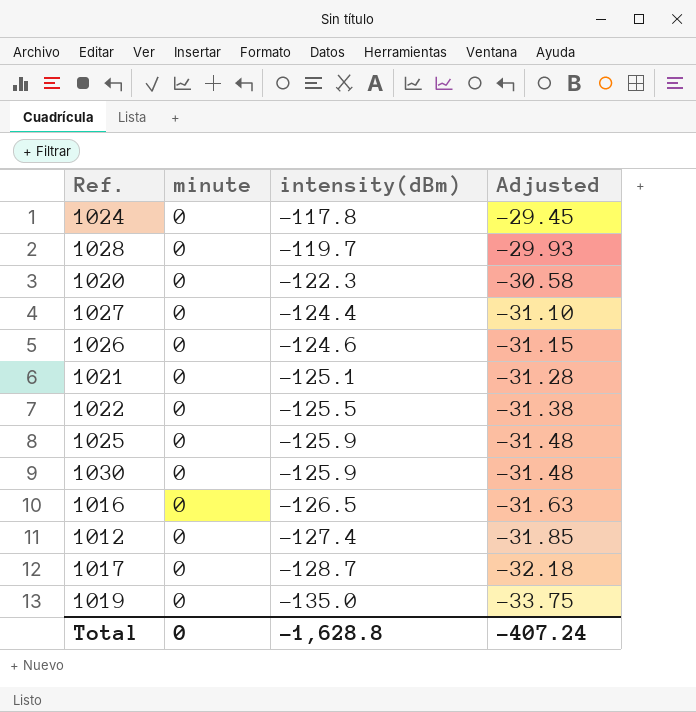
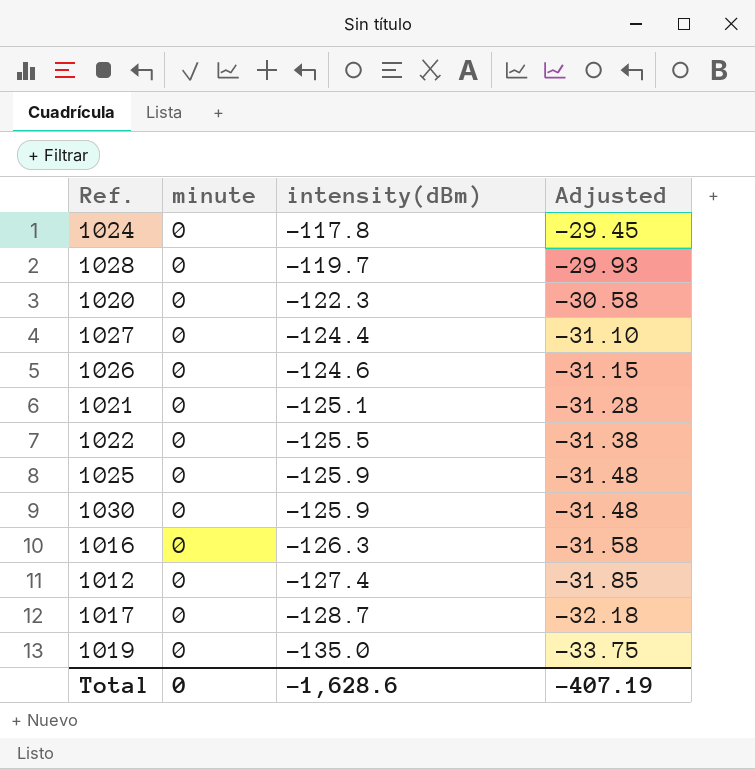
1016 | intensity(dBm): -126.5 -> -126.3
1016 | Adjusted: -31.63 -> -31.58
Total | intensity(dBm): -1,628.8 -> -1,628.6
Total | Adjusted: -407.24 -> -407.19

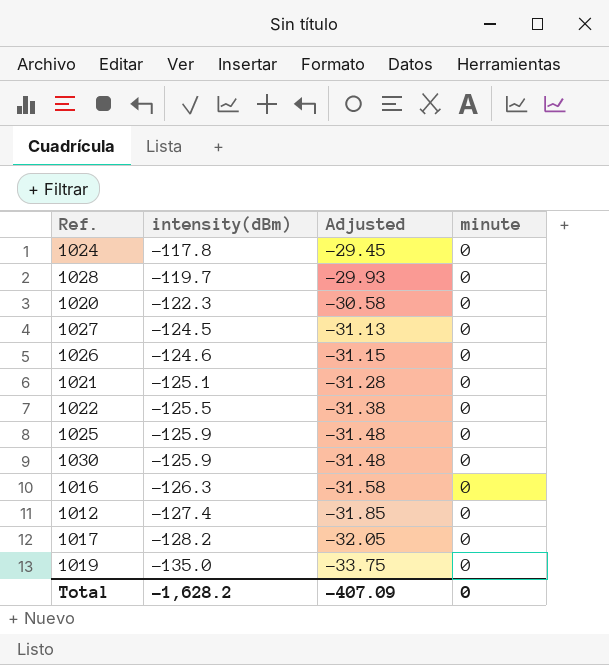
column minute | position: 2 -> 4
1027 | intensity(dBm): -124.4 -> -124.5
1027 | Adjusted: -31.10 -> -31.13
1017 | intensity(dBm): -128.7 -> -128.2
1017 | Adjusted: -32.18 -> -32.05
Total | intensity(dBm): -1,628.6 -> -1,628.2
Total | Adjusted: -407.19 -> -407.09

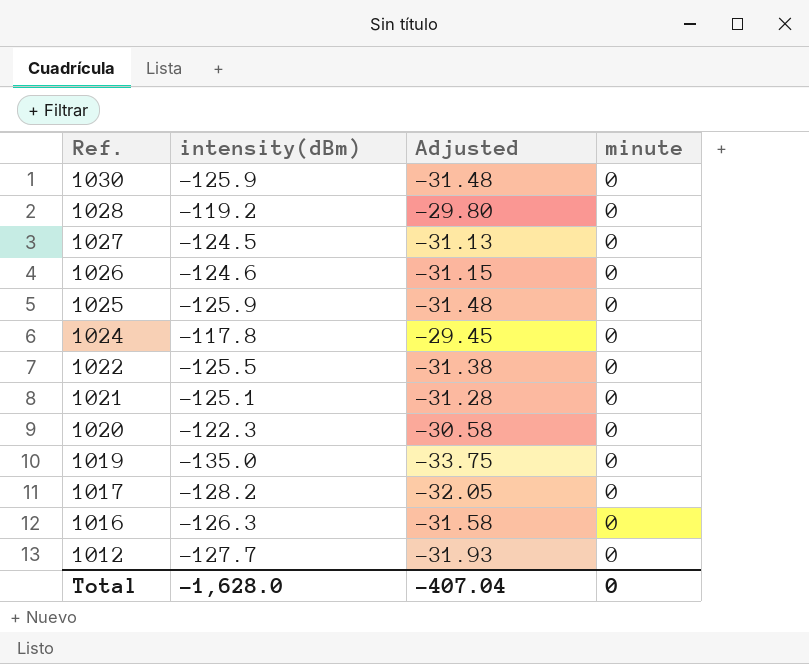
row order: intensity(dBm) descending -> Ref. descending
1028 | intensity(dBm): -119.7 -> -119.2
1028 | Adjusted: -29.93 -> -29.80
1012 | intensity(dBm): -127.4 -> -127.7
1012 | Adjusted: -31.85 -> -31.93
Total | intensity(dBm): -1,628.2 -> -1,628.0
Total | Adjusted: -407.09 -> -407.04

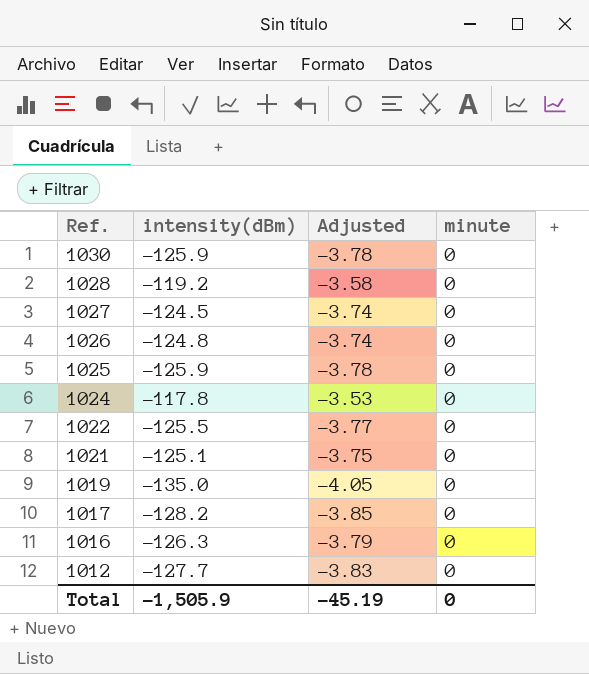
column Adjusted | formula: [intensity(dBm)] * 0.25 -> [intensity(dBm)] * 0.03
row 1020: -122.3 | -30.58 | 0 -> none
1026 | intensity(dBm): -124.6 -> -124.8
Total | intensity(dBm): -1,628.0 -> -1,505.9
Total | Adjusted: -407.04 -> -45.19

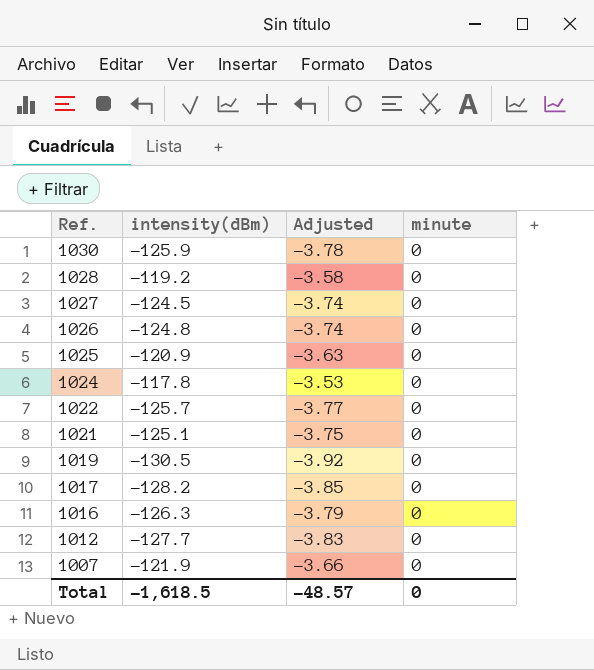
1025 | intensity(dBm): -125.9 -> -120.9
1025 | Adjusted: -3.78 -> -3.63
1022 | intensity(dBm): -125.5 -> -125.7
1019 | intensity(dBm): -135.0 -> -130.5
1019 | Adjusted: -4.05 -> -3.92
row 1007: none -> -121.9 | -3.66 | 0
Total | intensity(dBm): -1,505.9 -> -1,618.5
Total | Adjusted: -45.19 -> -48.57

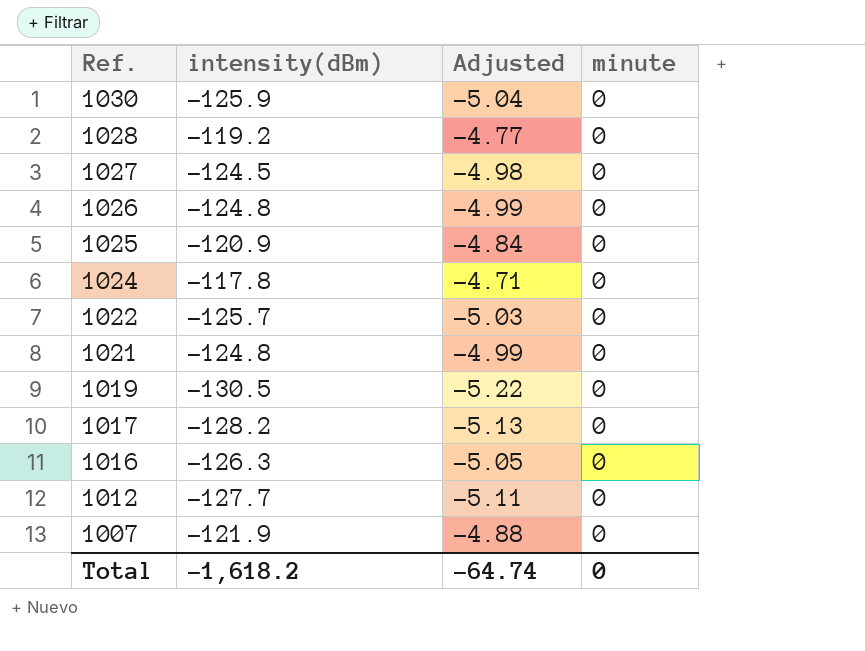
column Adjusted | formula: [intensity(dBm)] * 0.03 -> [intensity(dBm)] * 0.04
1021 | intensity(dBm): -125.1 -> -124.8
Total | intensity(dBm): -1,618.5 -> -1,618.2
Total | Adjusted: -48.57 -> -64.74

